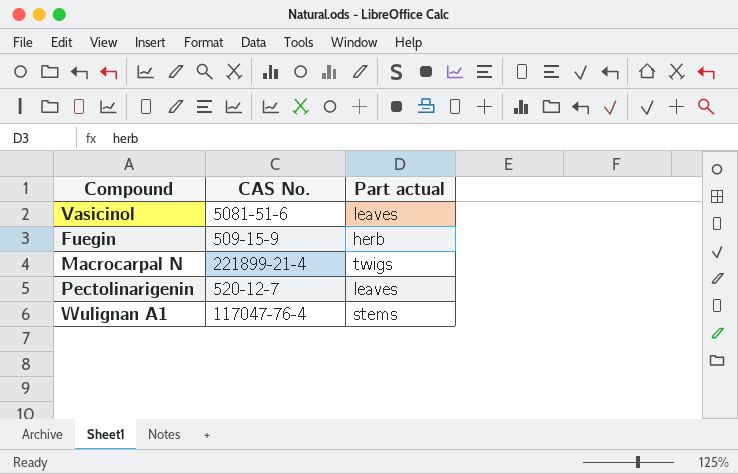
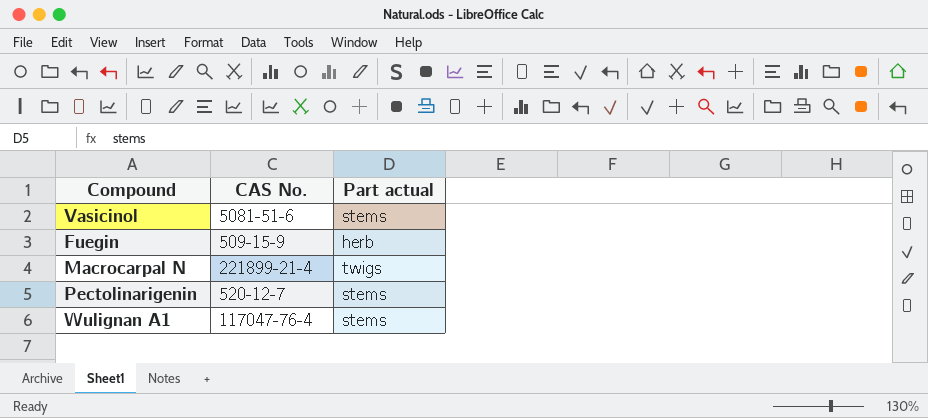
Vasicinol | Part actual: leaves -> stems
Pectolinarigenin | Part actual: leaves -> stems

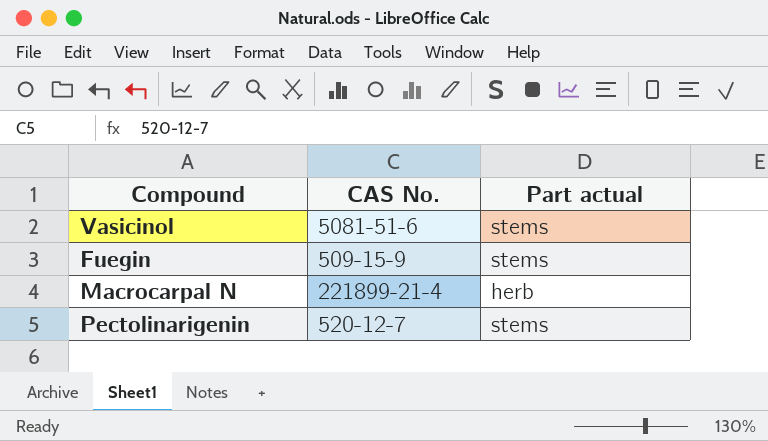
row Wulignan A1: 117047-76-4 | stems -> none
Fuegin | Part actual: herb -> stems
Macrocarpal N | Part actual: twigs -> herb

